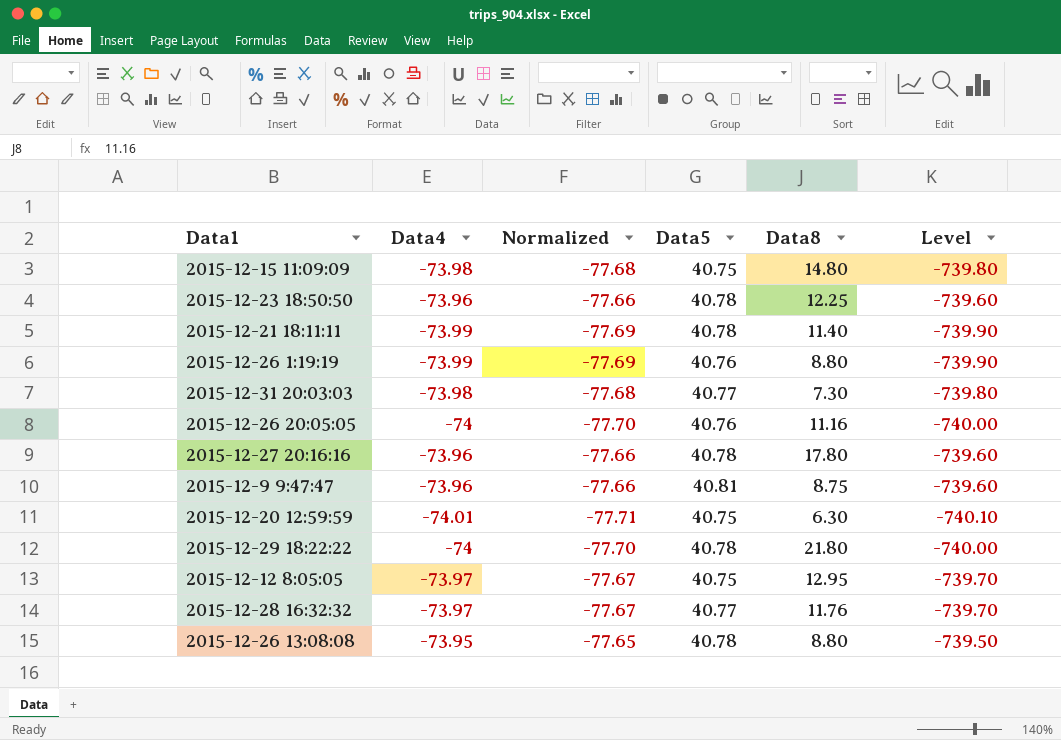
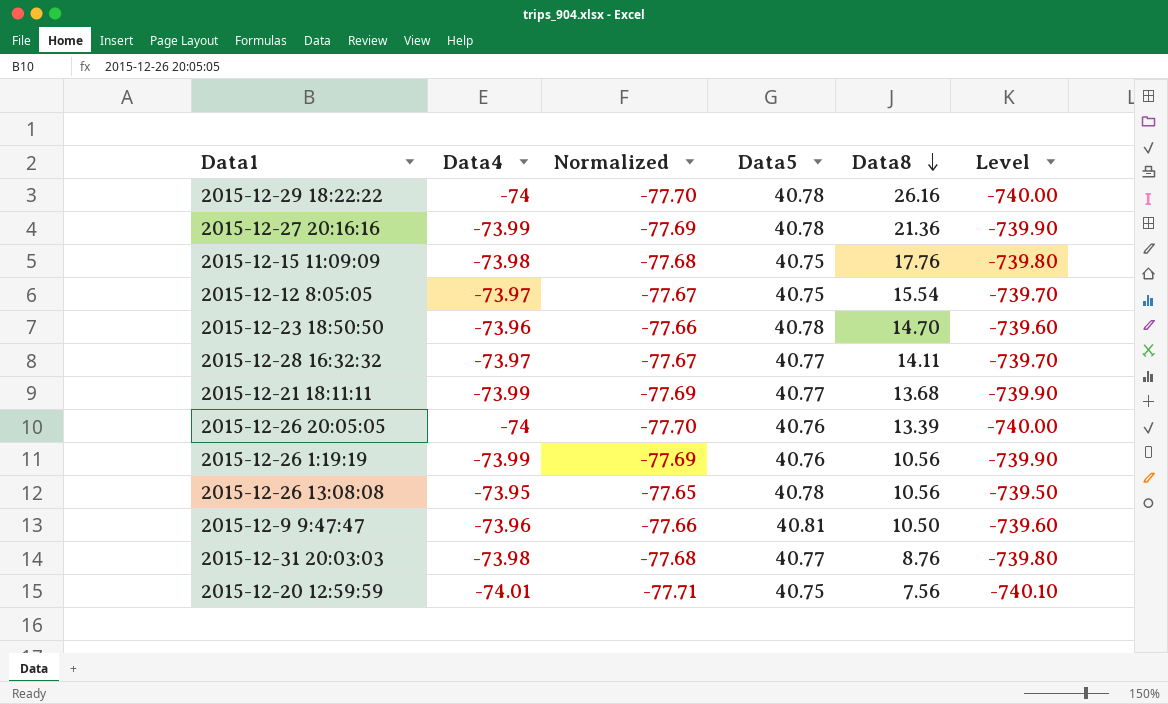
row order: none -> Data8 descending
2015-12-29 18:22:22 | Data8: 21.80 -> 26.16
2015-12-27 20:16:16 | Data4: -73.96 -> -73.99
2015-12-27 20:16:16 | Normalized: -77.66 -> -77.69
2015-12-27 20:16:16 | Data8: 17.80 -> 21.36
2015-12-27 20:16:16 | Level: -739.60 -> -739.90
2015-12-15 11:09:09 | Data8: 14.80 -> 17.76
2015-12-12 8:05:05 | Data8: 12.95 -> 15.54
2015-12-23 18:50:50 | Data8: 12.25 -> 14.70
2015-12-28 16:32:32 | Data8: 11.76 -> 14.11
2015-12-21 18:11:11 | Data5: 40.78 -> 40.77
2015-12-21 18:11:11 | Data8: 11.40 -> 13.68
2015-12-26 20:05:05 | Data8: 11.16 -> 13.39
2015-12-26 1:19:19 | Data8: 8.80 -> 10.56
2015-12-26 13:08:08 | Data8: 8.80 -> 10.56
2015-12-9 9:47:47 | Data8: 8.75 -> 10.50
2015-12-31 20:03:03 | Data8: 7.30 -> 8.76
2015-12-20 12:59:59 | Data8: 6.30 -> 7.56

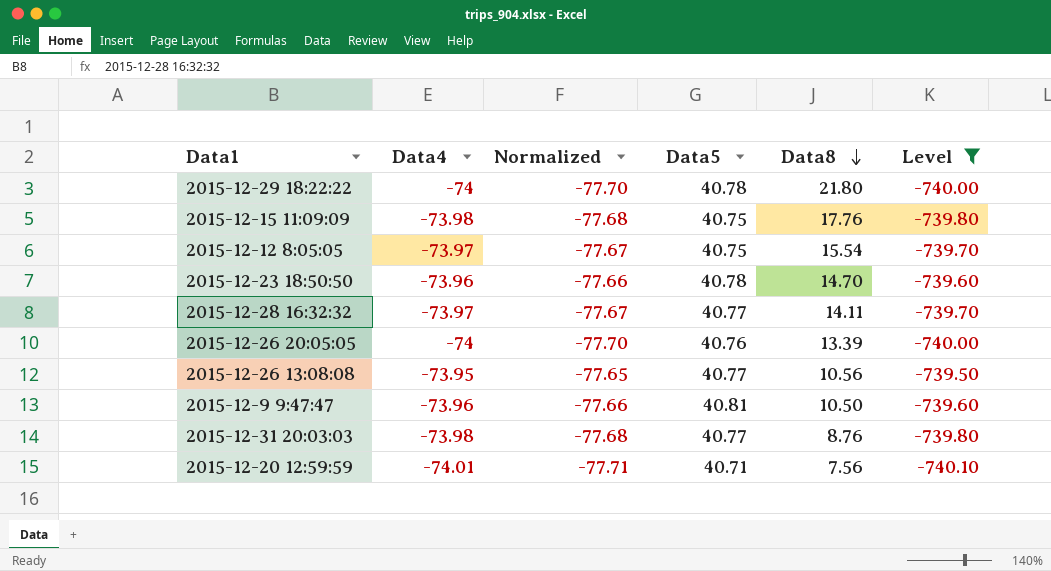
filter: none -> Level != -739.90
2015-12-29 18:22:22 | Data8: 26.16 -> 21.80
2015-12-26 13:08:08 | Data5: 40.78 -> 40.77
2015-12-20 12:59:59 | Data5: 40.75 -> 40.71

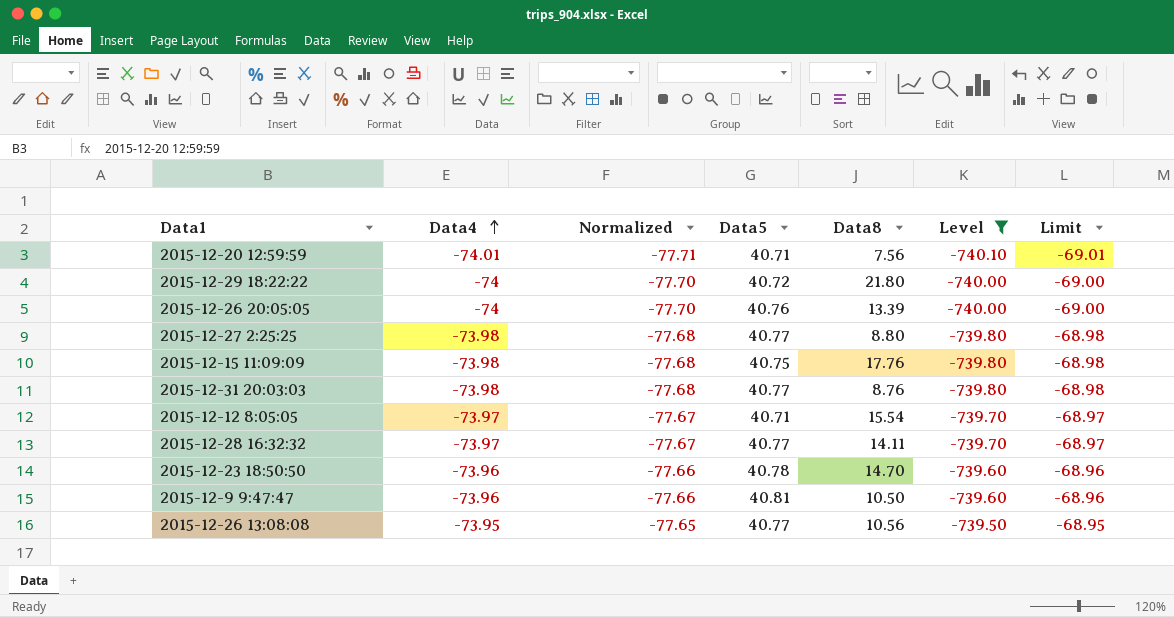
row order: Data8 descending -> Data4 ascending
column Limit | formula: none -> [Data4] + 5
2015-12-29 18:22:22 | Data5: 40.78 -> 40.72
row 2015-12-27 2:25:25: none -> -73.98 | -77.68 | 40.77 | 8.80 | -739.80 | -68.98
2015-12-12 8:05:05 | Data5: 40.75 -> 40.71

